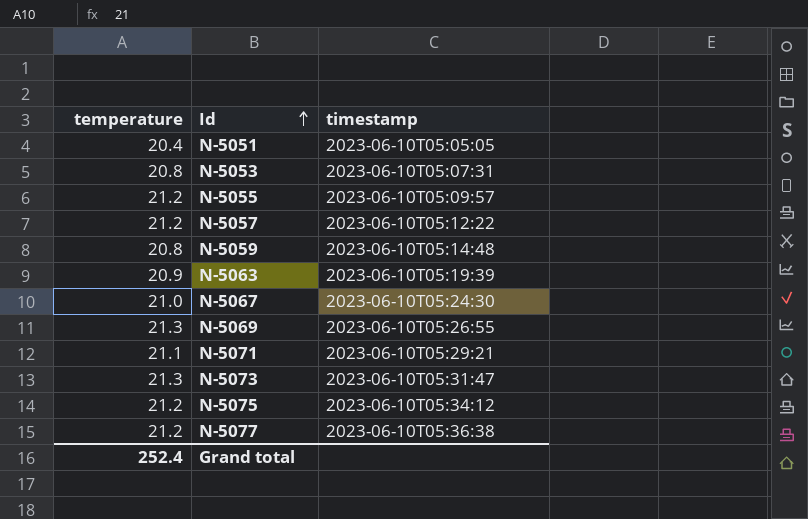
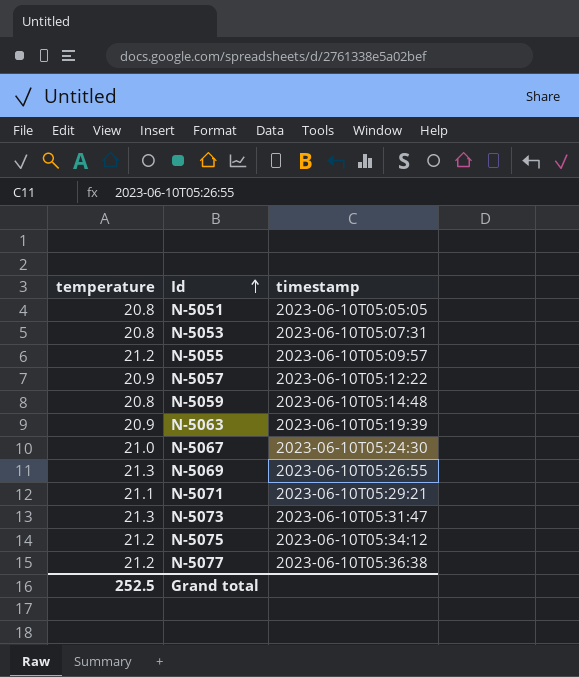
N-5051 | temperature: 20.4 -> 20.8
N-5057 | temperature: 21.2 -> 20.9
Grand total | temperature: 252.4 -> 252.5

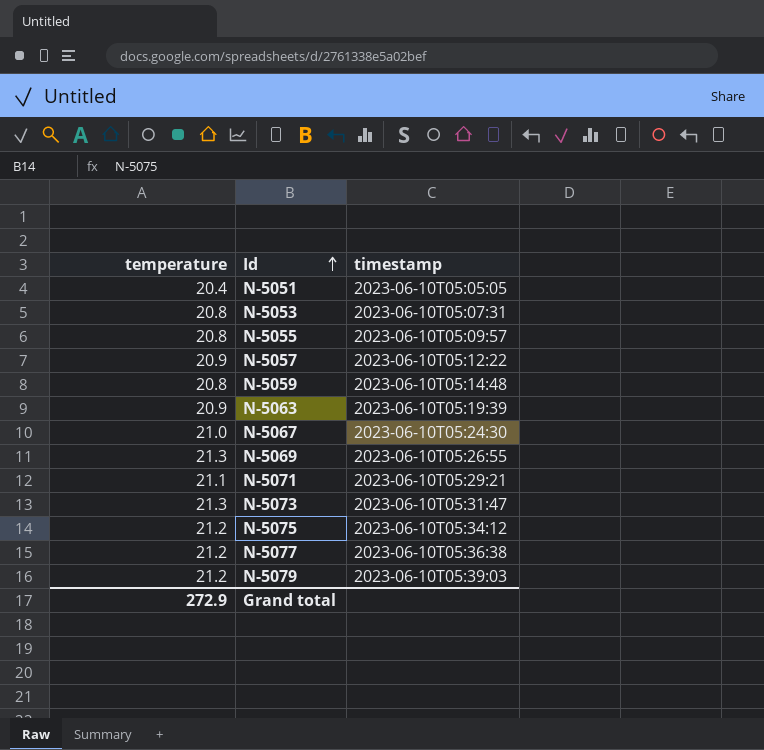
N-5051 | temperature: 20.8 -> 20.4
N-5055 | temperature: 21.2 -> 20.8
row N-5079: none -> 21.2 | 2023-06-10T05:39:03
Grand total | temperature: 252.5 -> 272.9

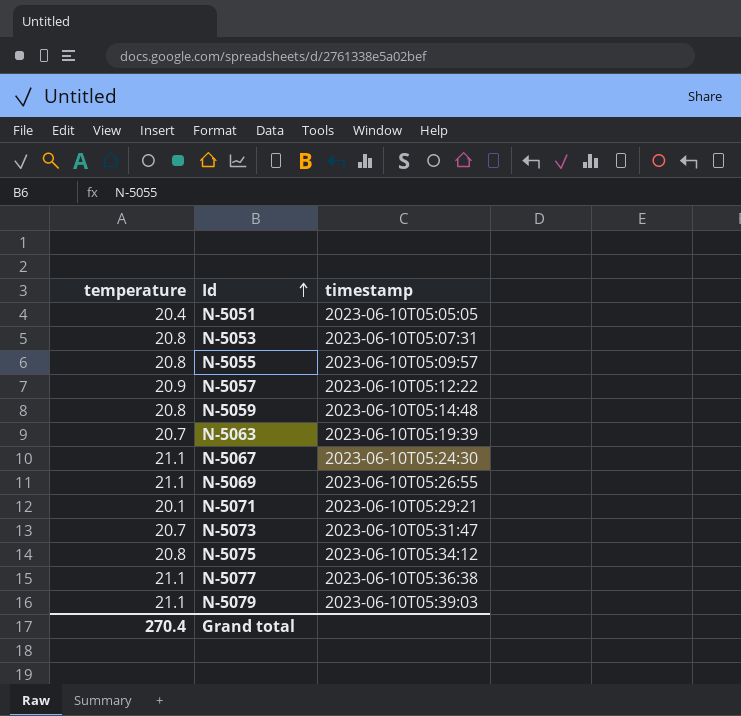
N-5063 | temperature: 20.9 -> 20.7
N-5067 | temperature: 21.0 -> 21.1
N-5069 | temperature: 21.3 -> 21.1
N-5071 | temperature: 21.1 -> 20.1
N-5073 | temperature: 21.3 -> 20.7
N-5075 | temperature: 21.2 -> 20.8
N-5077 | temperature: 21.2 -> 21.1
N-5079 | temperature: 21.2 -> 21.1
Grand total | temperature: 272.9 -> 270.4

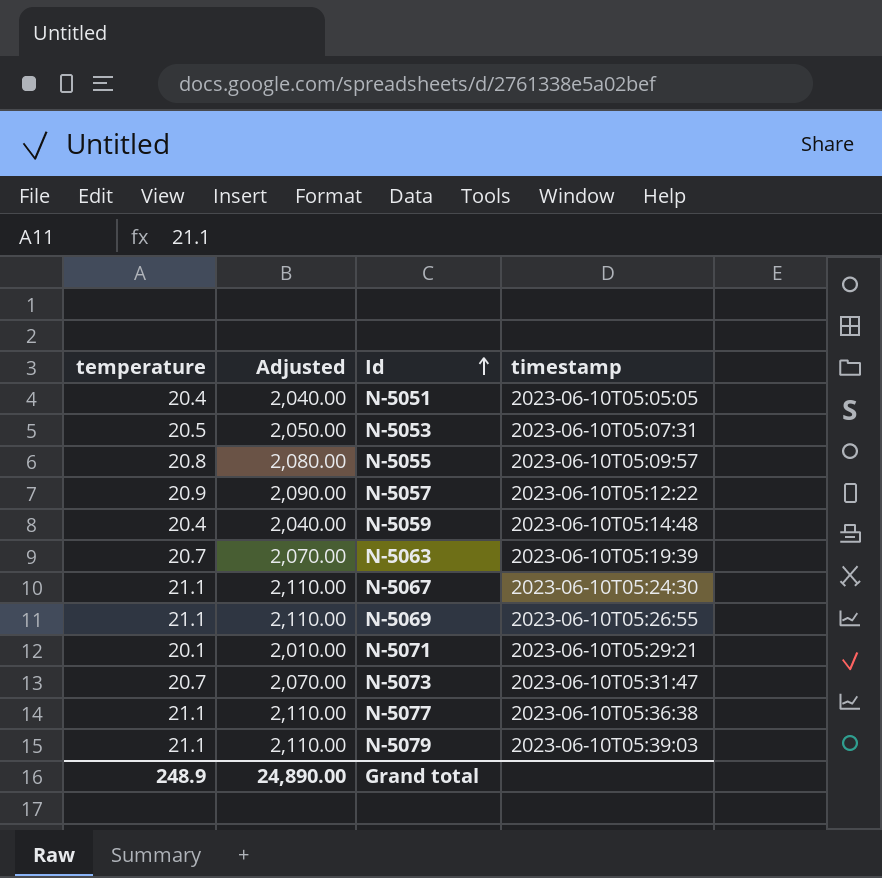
column Adjusted | formula: none -> [temperature] * 100
row N-5075: 20.8 | 2023-06-10T05:34:12 -> none
N-5053 | temperature: 20.8 -> 20.5
N-5059 | temperature: 20.8 -> 20.4
Grand total | temperature: 270.4 -> 248.9

